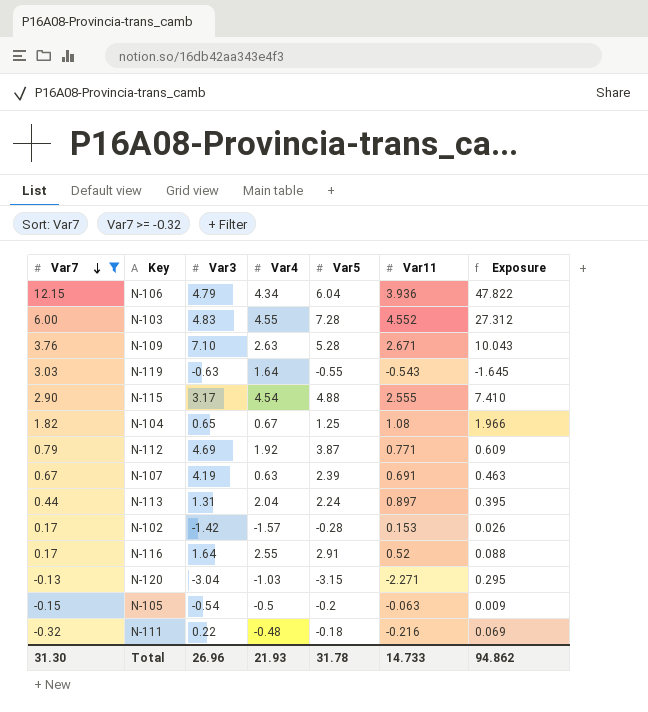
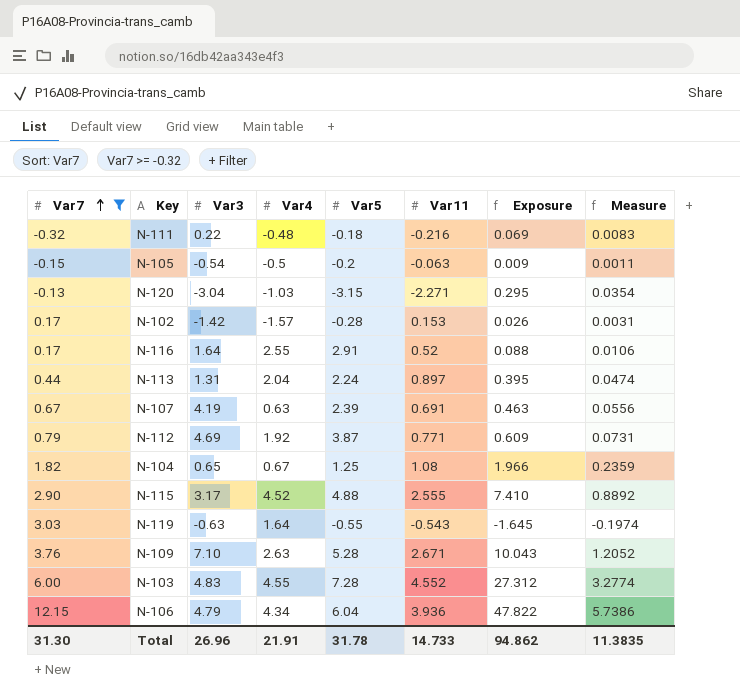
row order: Var7 descending -> Var7 ascending
column Measure | formula: none -> [Exposure] * 0.12
N-115 | Var4: 4.54 -> 4.52
Total | Var4: 21.93 -> 21.91

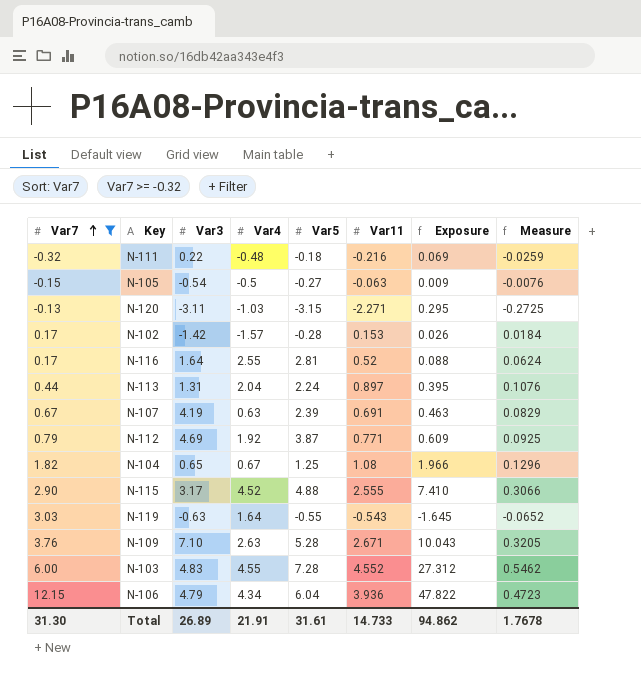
column Measure | formula: [Exposure] * 0.12 -> [Var11] * 0.12
N-105 | Var5: -0.2 -> -0.27
N-120 | Var3: -3.04 -> -3.11
N-116 | Var5: 2.91 -> 2.81
Total | Var3: 26.96 -> 26.89
Total | Var5: 31.78 -> 31.61
Total | Measure: 11.3835 -> 1.7678

